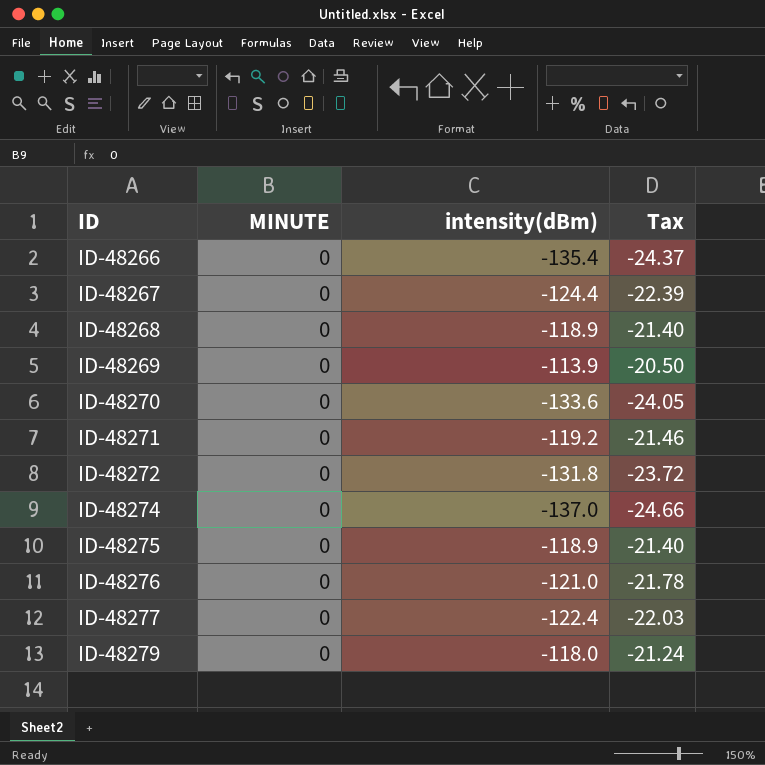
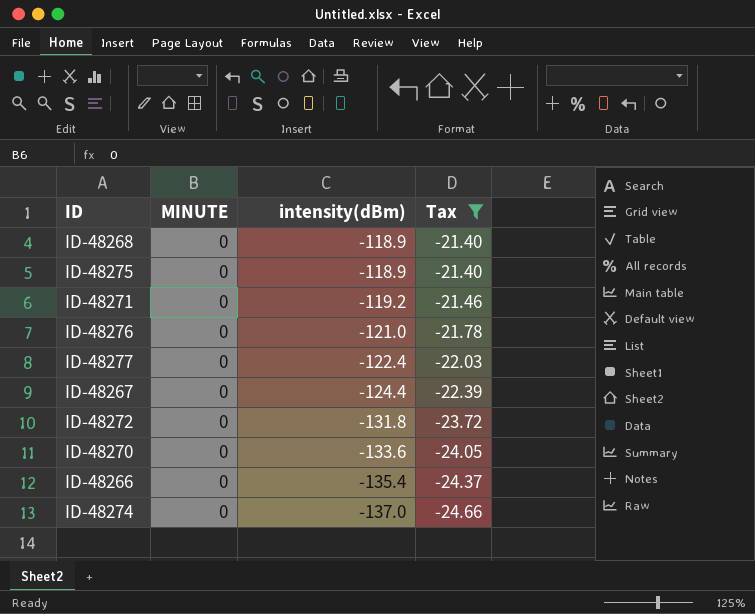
filter: none -> Tax <= -21.40
row order: ID ascending -> intensity(dBm) descending

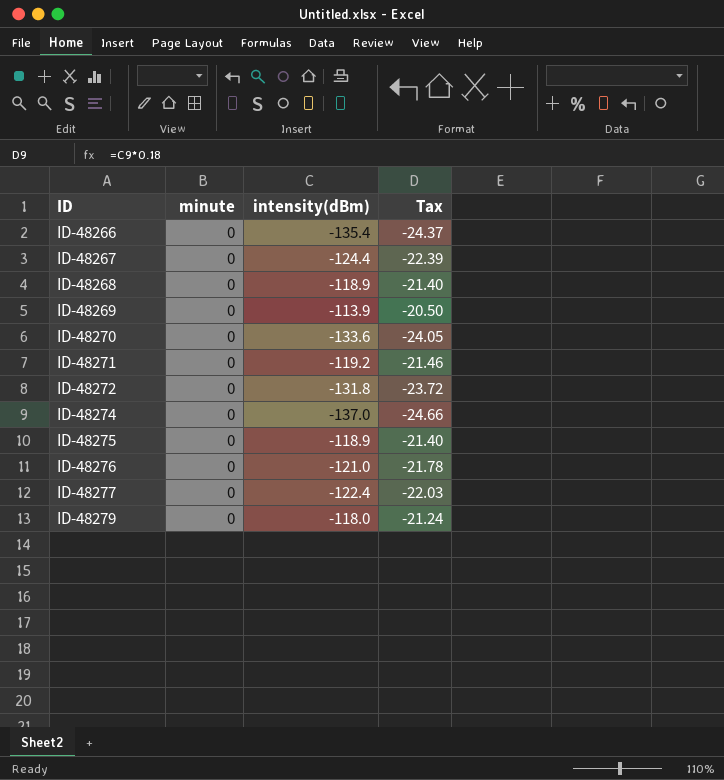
filter: Tax <= -21.40 -> none
row order: intensity(dBm) descending -> ID ascending
column name: MINUTE -> minute

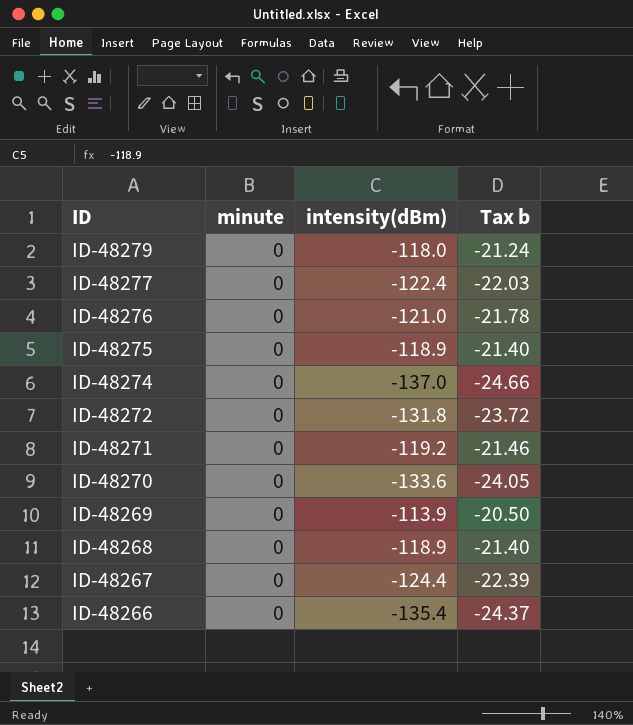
row order: ID ascending -> ID descending
column name: Tax -> Tax b

